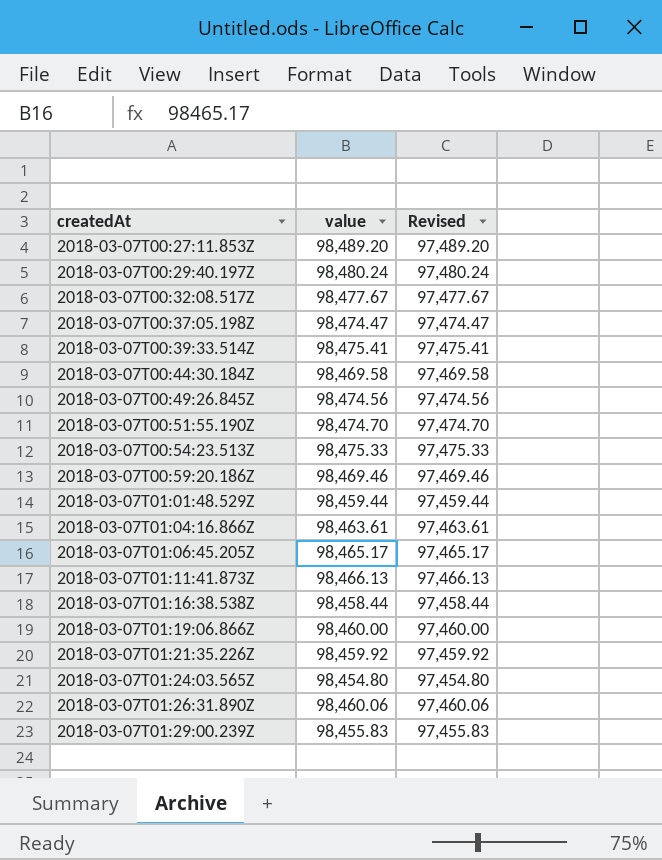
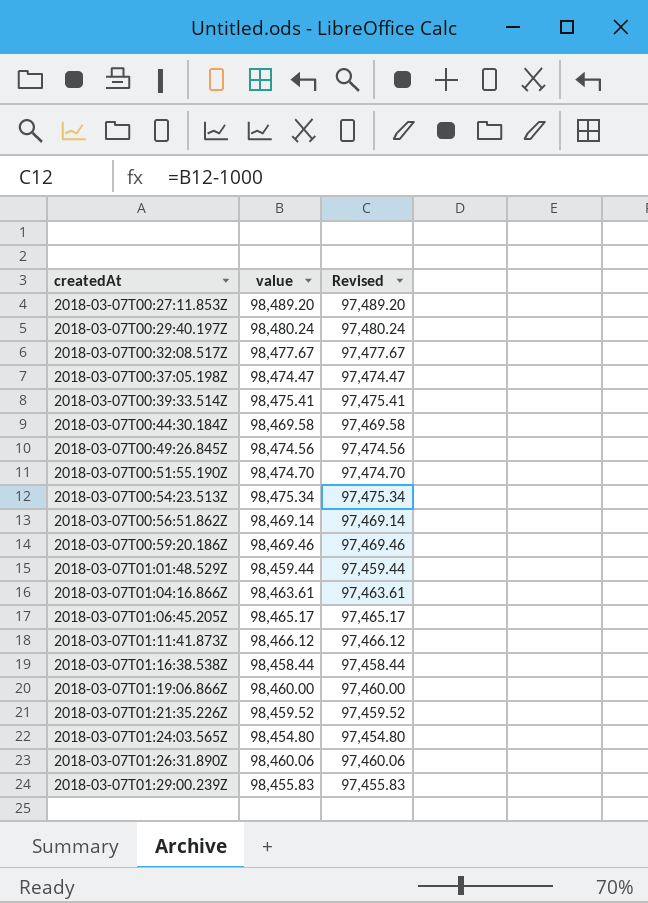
2018-03-07T00:54:23.513Z | value: 98,475.33 -> 98,475.34
2018-03-07T00:54:23.513Z | Revised: 97,475.33 -> 97,475.34
row 2018-03-07T00:56:51.862Z: none -> 98,469.14 | 97,469.14
2018-03-07T01:11:41.873Z | value: 98,466.13 -> 98,466.12
2018-03-07T01:11:41.873Z | Revised: 97,466.13 -> 97,466.12
2018-03-07T01:21:35.226Z | value: 98,459.92 -> 98,459.52
2018-03-07T01:21:35.226Z | Revised: 97,459.92 -> 97,459.52

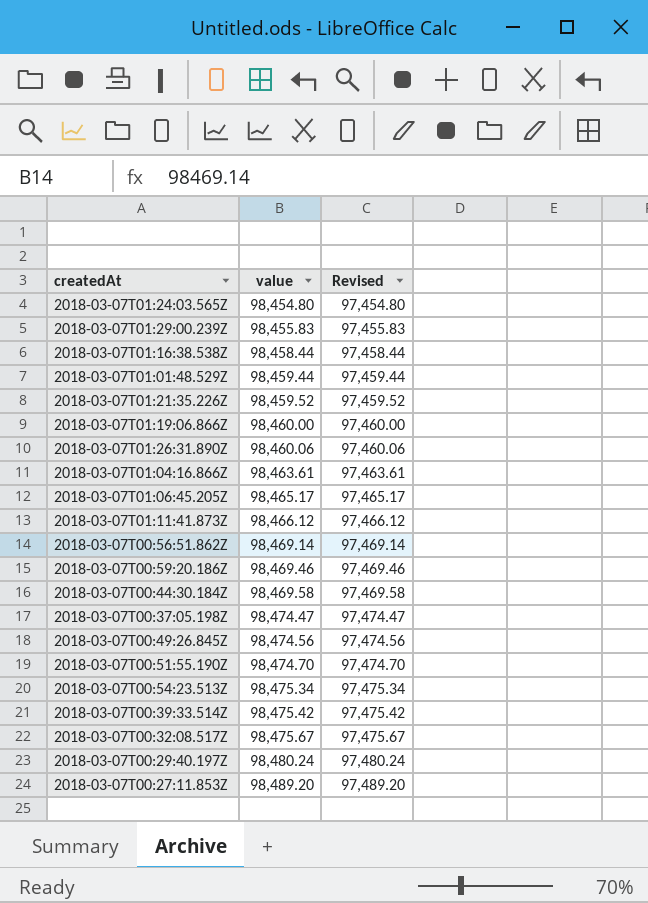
row order: createdAt ascending -> value ascending
2018-03-07T00:39:33.514Z | value: 98,475.41 -> 98,475.42
2018-03-07T00:39:33.514Z | Revised: 97,475.41 -> 97,475.42
2018-03-07T00:32:08.517Z | value: 98,477.67 -> 98,475.67
2018-03-07T00:32:08.517Z | Revised: 97,477.67 -> 97,475.67

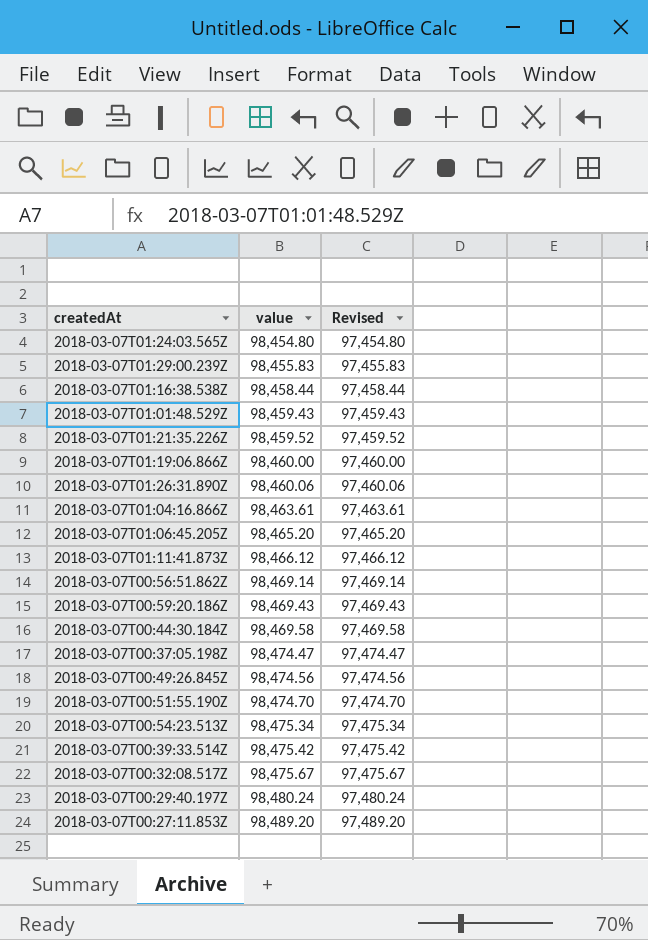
2018-03-07T01:01:48.529Z | value: 98,459.44 -> 98,459.43
2018-03-07T01:01:48.529Z | Revised: 97,459.44 -> 97,459.43
2018-03-07T01:06:45.205Z | value: 98,465.17 -> 98,465.20
2018-03-07T01:06:45.205Z | Revised: 97,465.17 -> 97,465.20
2018-03-07T00:59:20.186Z | value: 98,469.46 -> 98,469.43
2018-03-07T00:59:20.186Z | Revised: 97,469.46 -> 97,469.43

